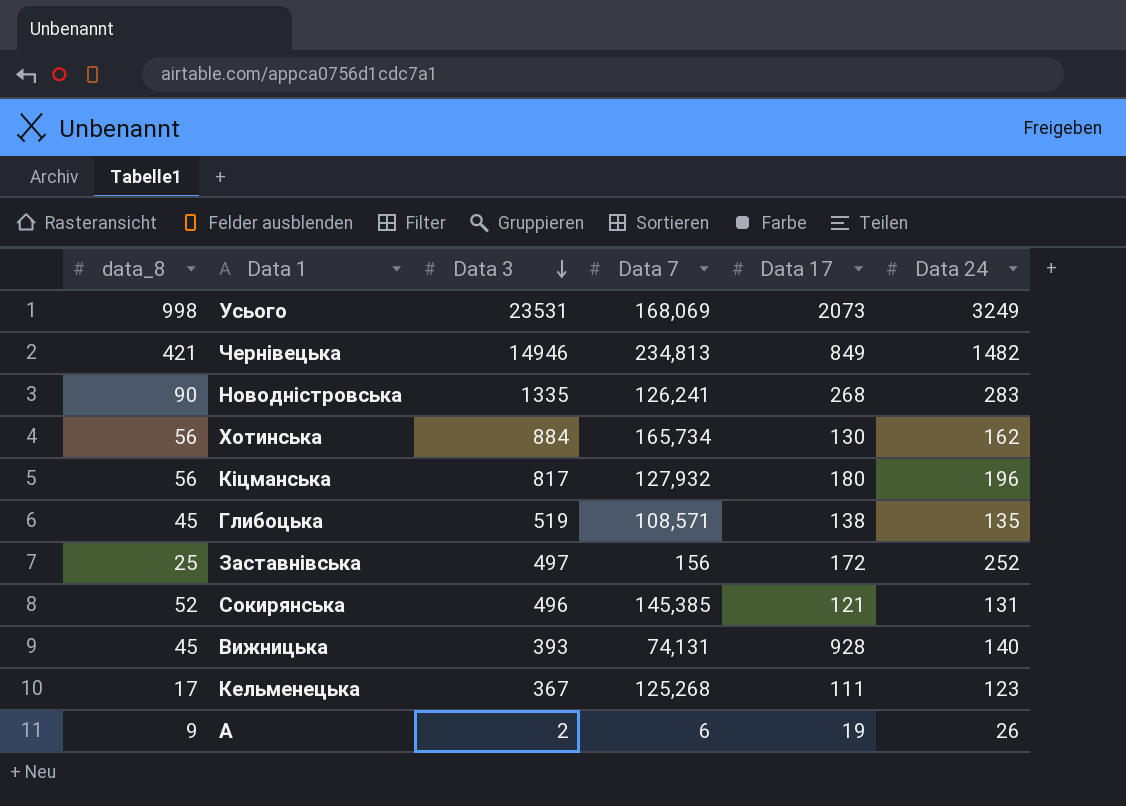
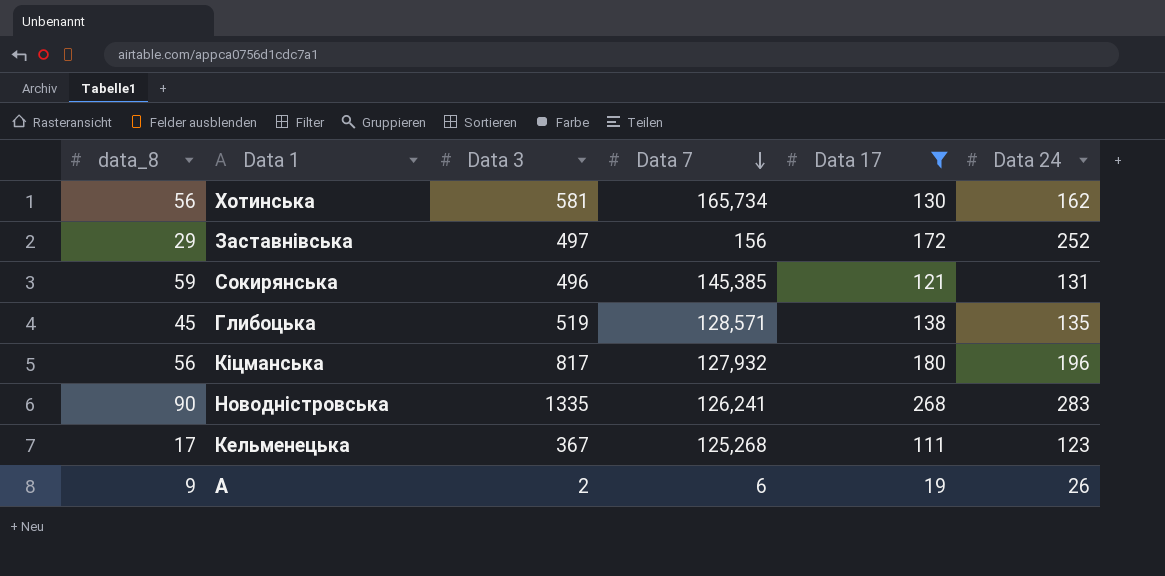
filter: none -> Data 17 <= 268
row order: Data 3 descending -> Data 7 descending
Хотинська | Data 3: 884 -> 581
Заставнівська | data_8: 25 -> 29
Сокирянська | data_8: 52 -> 59
Глибоцька | Data 7: 108,571 -> 128,571

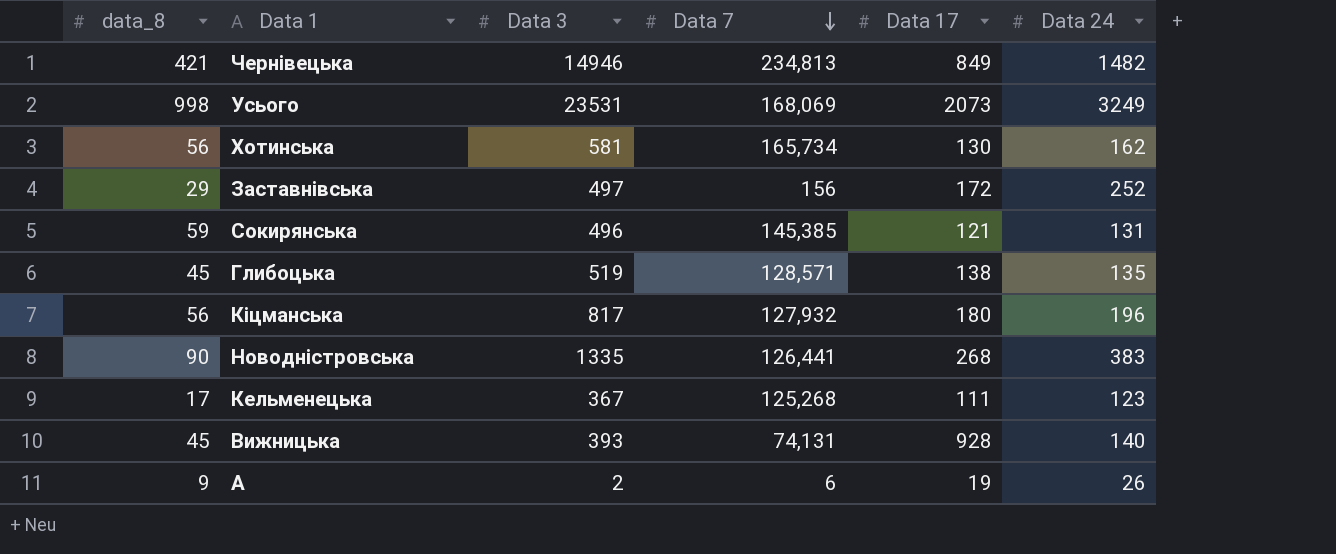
filter: Data 17 <= 268 -> none
Новодністровська | Data 7: 126,241 -> 126,441
Новодністровська | Data 24: 283 -> 383

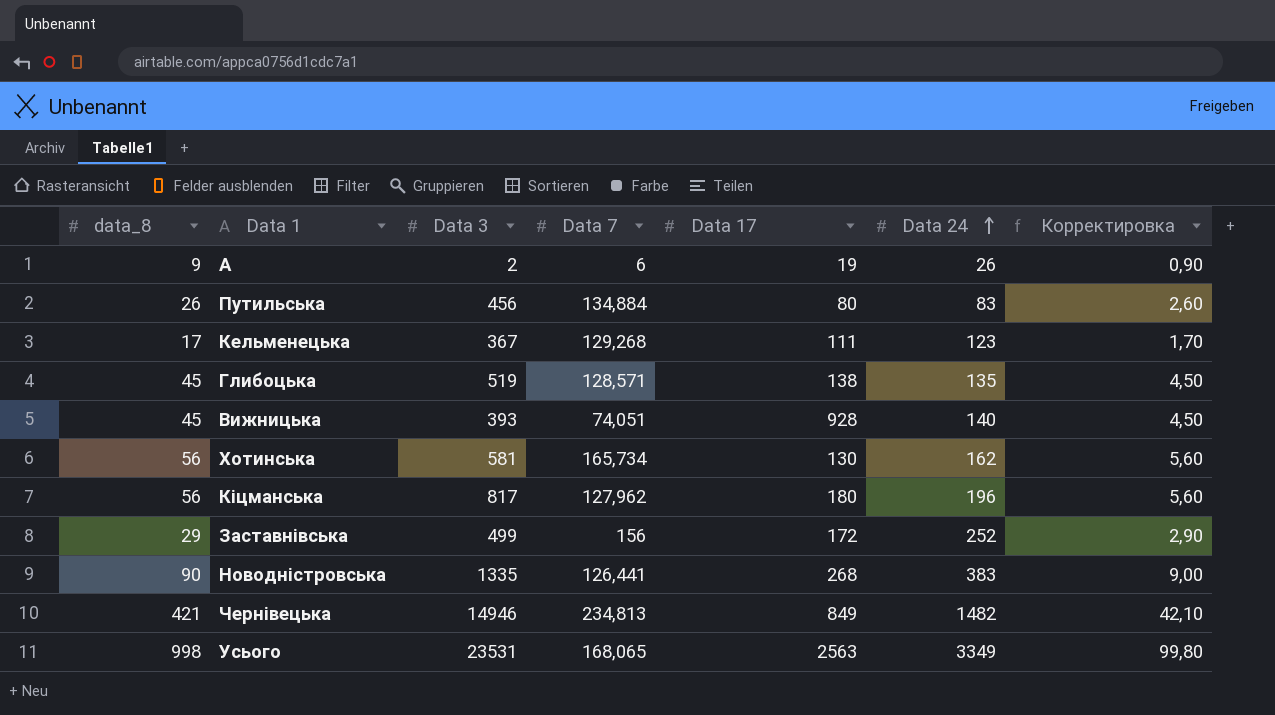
row order: Data 7 descending -> Data 24 ascending
column Корректировка | formula: none -> [data_8] * 0,1
row Сокирянська: 59 | 496 | 145,385 | 121 | 131 -> none
row Путильська: none -> 26 | 456 | 134,884 | 80 | 83 | 2,60
Кельменецька | Data 7: 125,268 -> 129,268
Вижницька | Data 7: 74,131 -> 74,051
Кіцманська | Data 7: 127,932 -> 127,962
Заставнівська | Data 3: 497 -> 499
Усього | Data 7: 168,069 -> 168,065
Усього | Data 17: 2073 -> 2563
Усього | Data 24: 3249 -> 3349

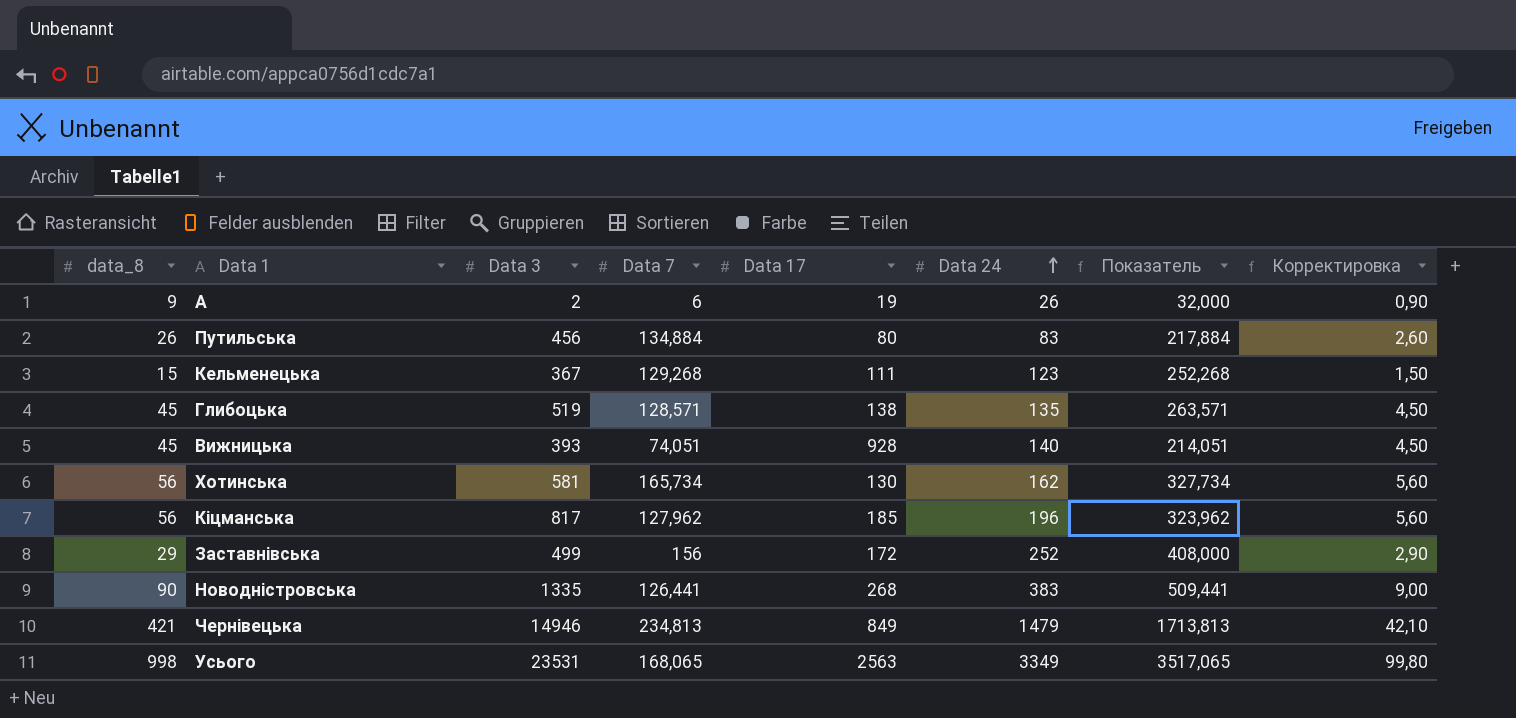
column Показатель | formula: none -> [Data 7] + [Data 24]
Кельменецька | data_8: 17 -> 15
Кельменецька | Корректировка: 1,70 -> 1,50
Кіцманська | Data 17: 180 -> 185
Чернівецька | Data 24: 1482 -> 1479

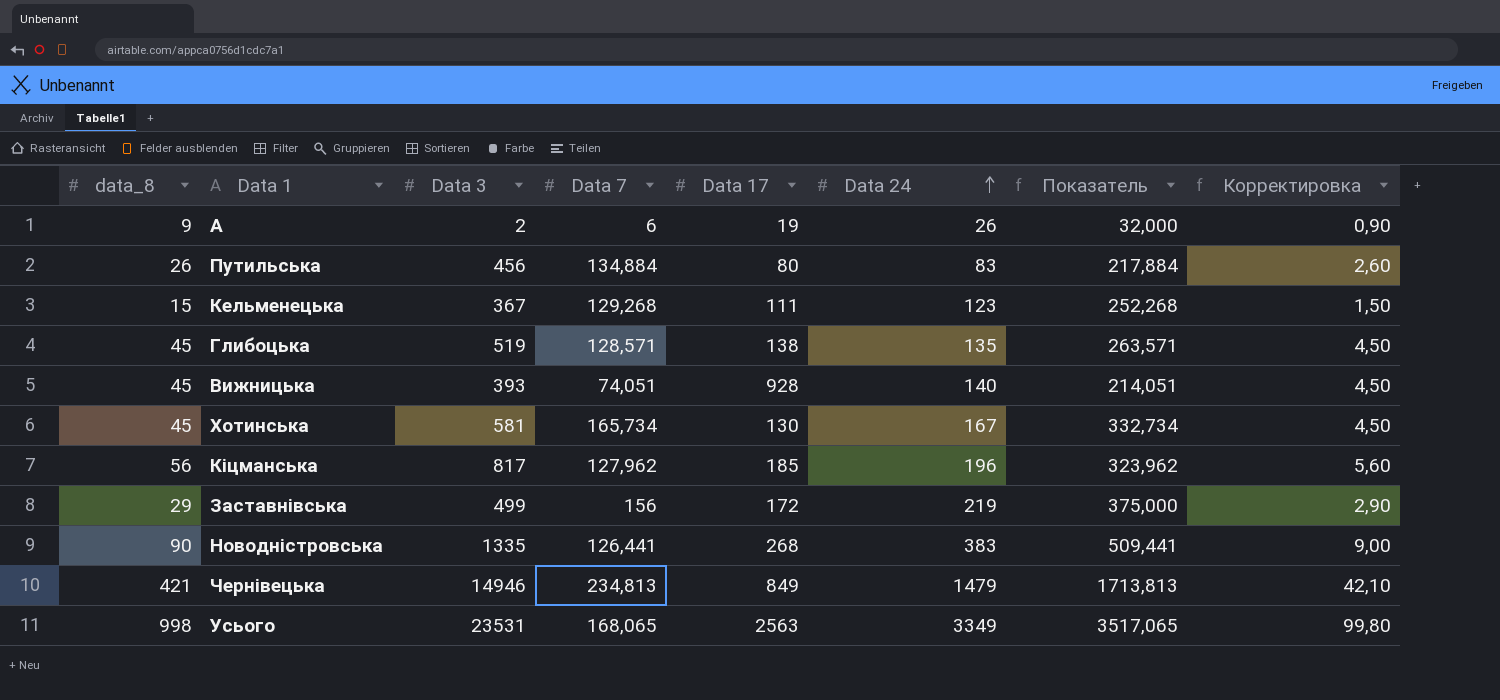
Хотинська | data_8: 56 -> 45
Хотинська | Data 24: 162 -> 167
Хотинська | Показатель: 327,734 -> 332,734
Хотинська | Корректировка: 5,60 -> 4,50
Заставнівська | Data 24: 252 -> 219
Заставнівська | Показатель: 408,000 -> 375,000

